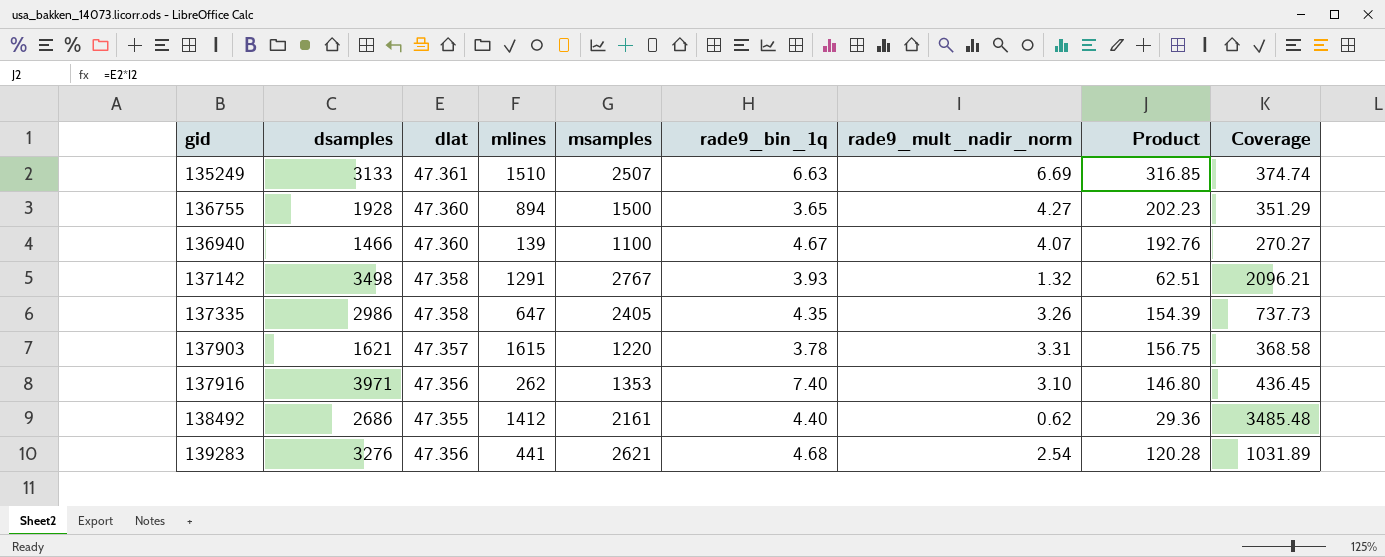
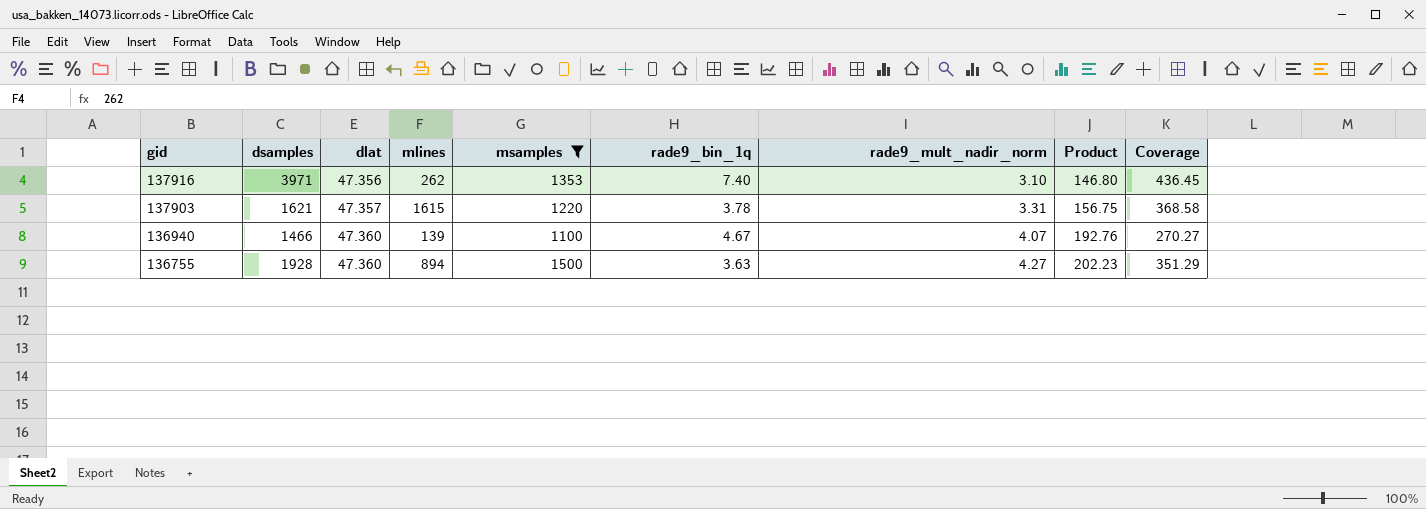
filter: none -> msamples <= 1500
row order: gid ascending -> gid descending
136755 | rade9_bin_1q: 3.65 -> 3.63

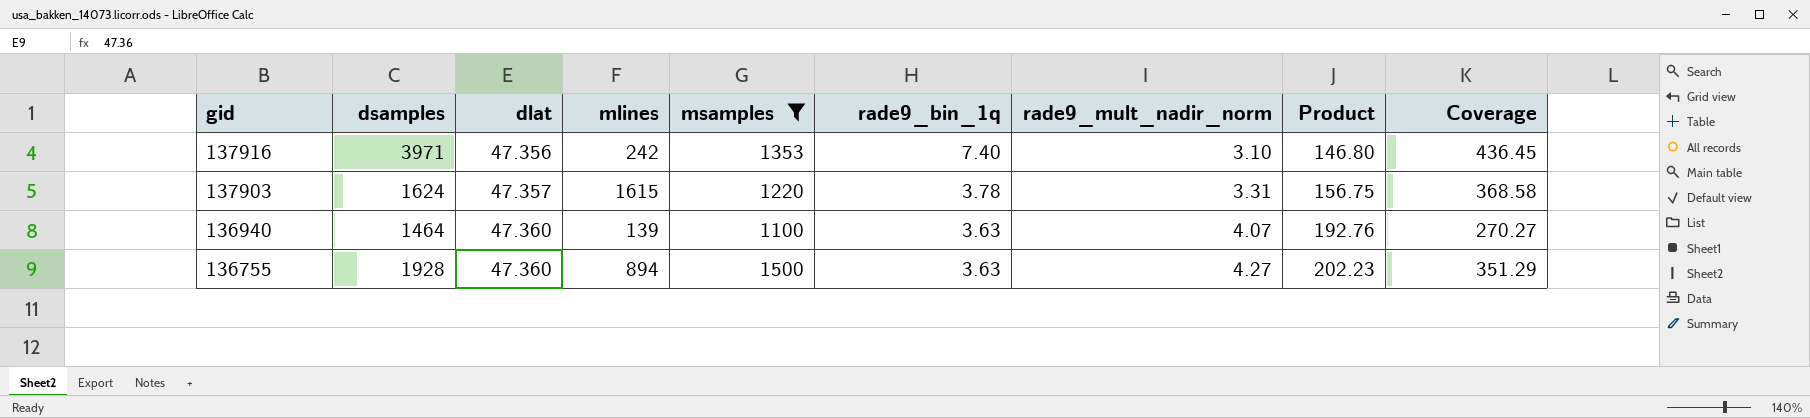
137916 | mlines: 262 -> 242
137903 | dsamples: 1621 -> 1624
136940 | dsamples: 1466 -> 1464
136940 | rade9_bin_1q: 4.67 -> 3.63

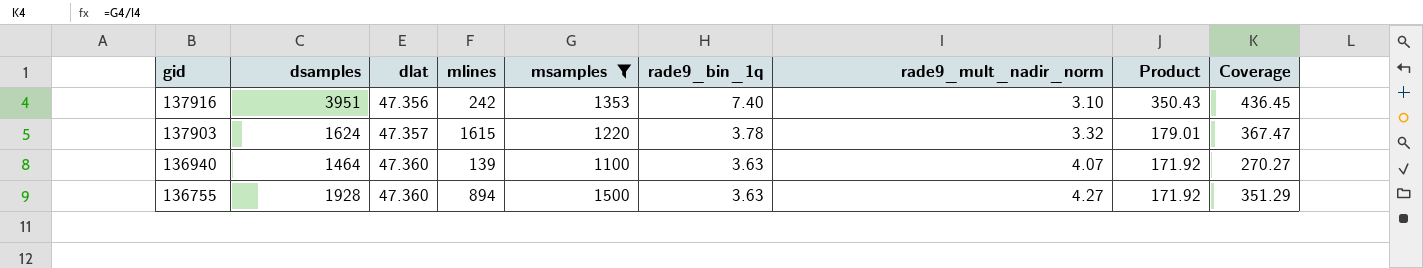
column Product | formula: [dlat] * [rade9_mult_nadir_norm] -> [dlat] * [rade9_bin_1q]
137916 | dsamples: 3971 -> 3951
137903 | rade9_mult_nadir_norm: 3.31 -> 3.32
137903 | Coverage: 368.58 -> 367.47

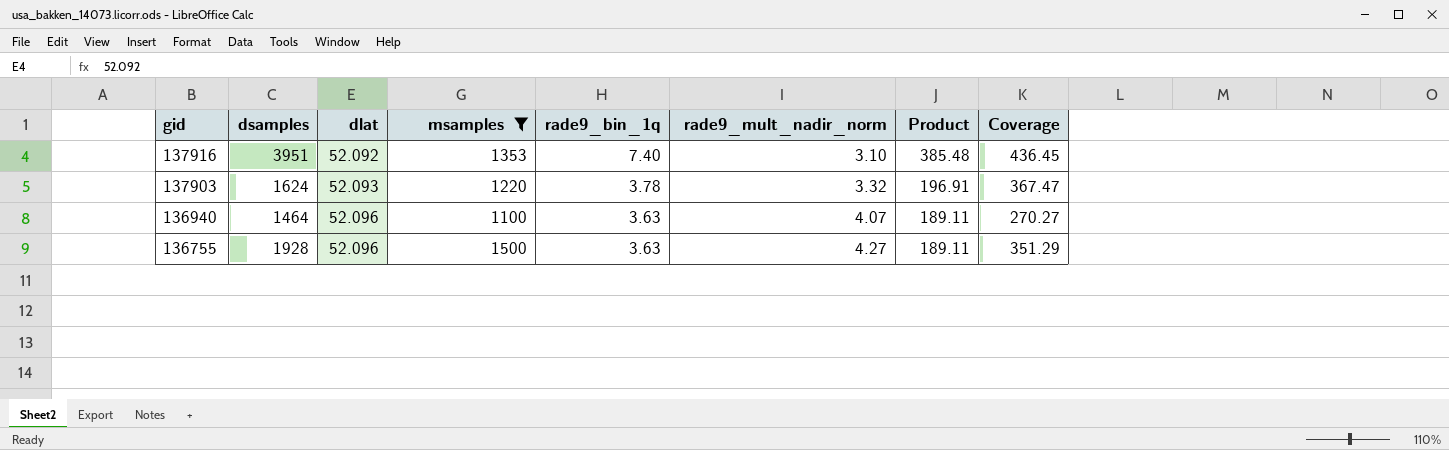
column mlines | position: 4 -> none
137916 | dlat: 47.356 -> 52.092
137916 | Product: 350.43 -> 385.48
137903 | dlat: 47.357 -> 52.093
137903 | Product: 179.01 -> 196.91
136940 | dlat: 47.360 -> 52.096
136940 | Product: 171.92 -> 189.11
136755 | dlat: 47.360 -> 52.096
136755 | Product: 171.92 -> 189.11

